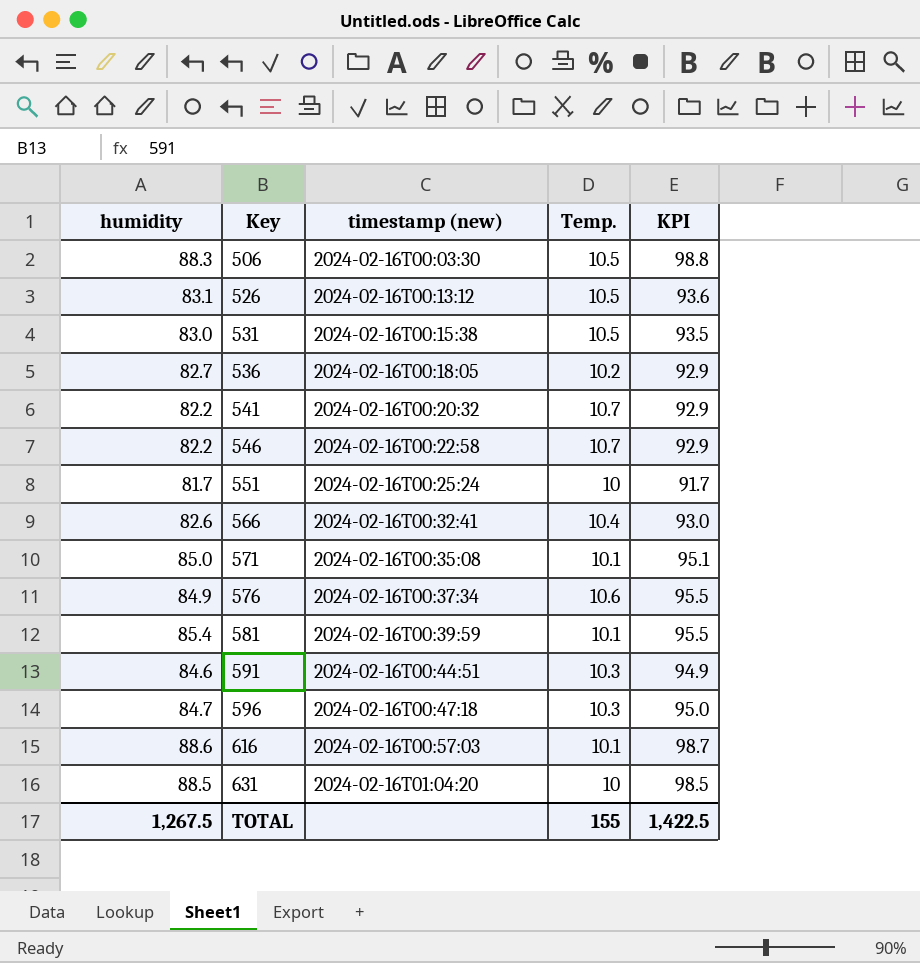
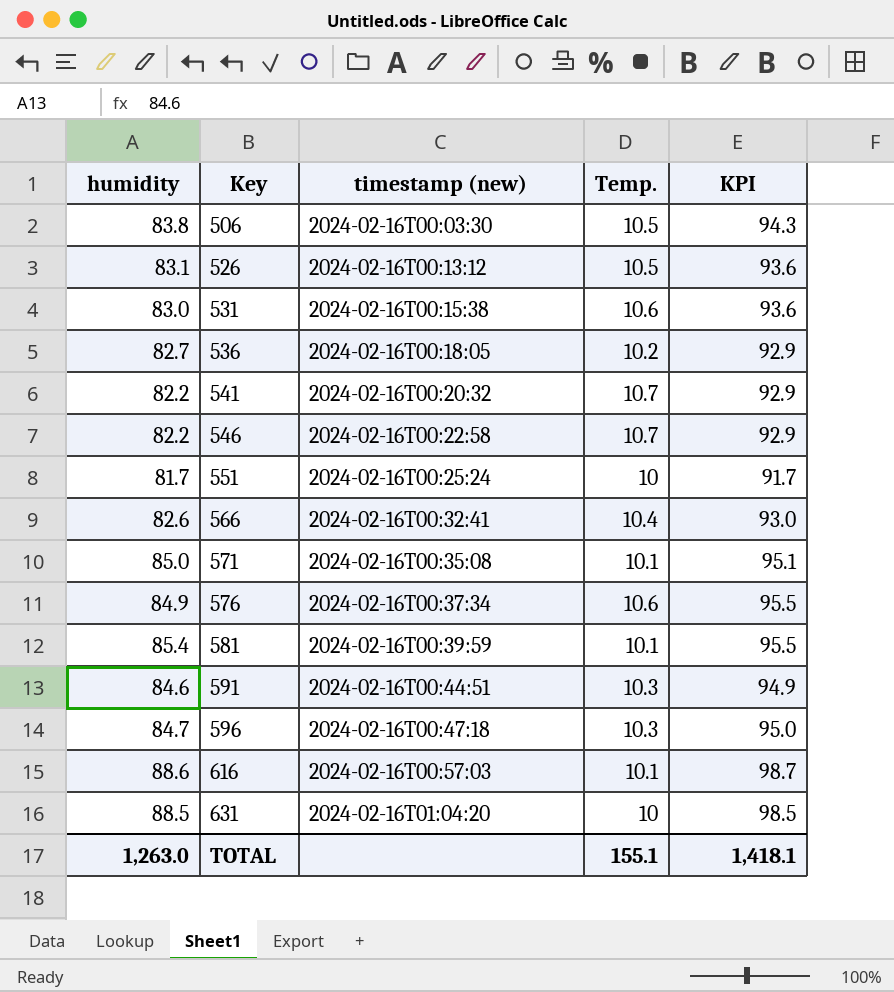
506 | humidity: 88.3 -> 83.8
506 | KPI: 98.8 -> 94.3
531 | Temp.: 10.5 -> 10.6
531 | KPI: 93.5 -> 93.6
TOTAL | humidity: 1,267.5 -> 1,263.0
TOTAL | Temp.: 155 -> 155.1
TOTAL | KPI: 1,422.5 -> 1,418.1

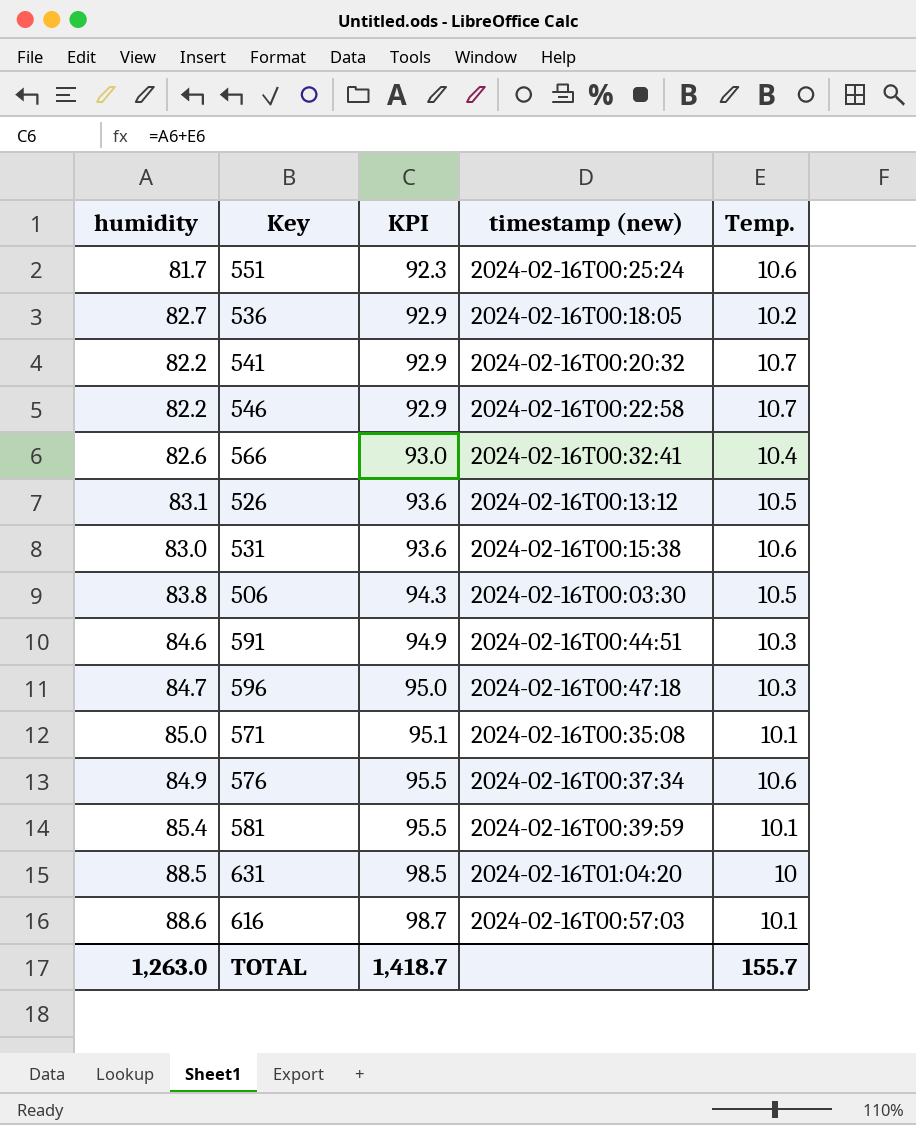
row order: Key ascending -> KPI ascending
column KPI | position: 5 -> 3
551 | KPI: 91.7 -> 92.3
551 | Temp.: 10 -> 10.6
TOTAL | KPI: 1,418.1 -> 1,418.7
TOTAL | Temp.: 155.1 -> 155.7

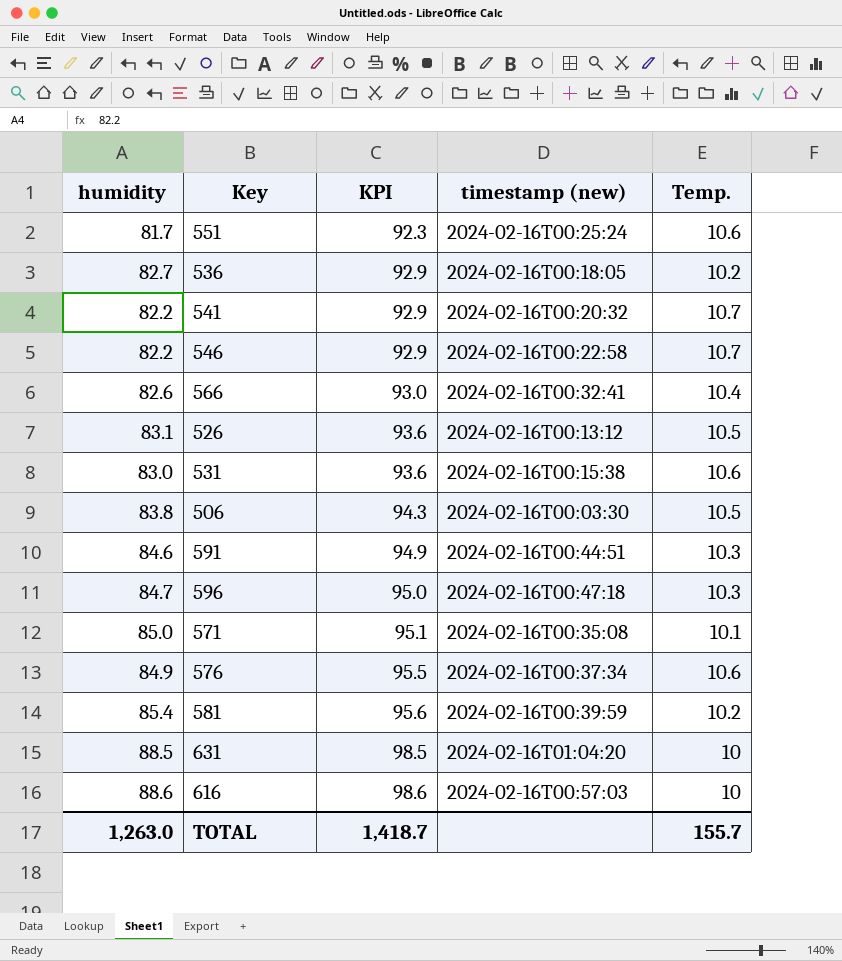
581 | KPI: 95.5 -> 95.6
581 | Temp.: 10.1 -> 10.2
616 | KPI: 98.7 -> 98.6
616 | Temp.: 10.1 -> 10

